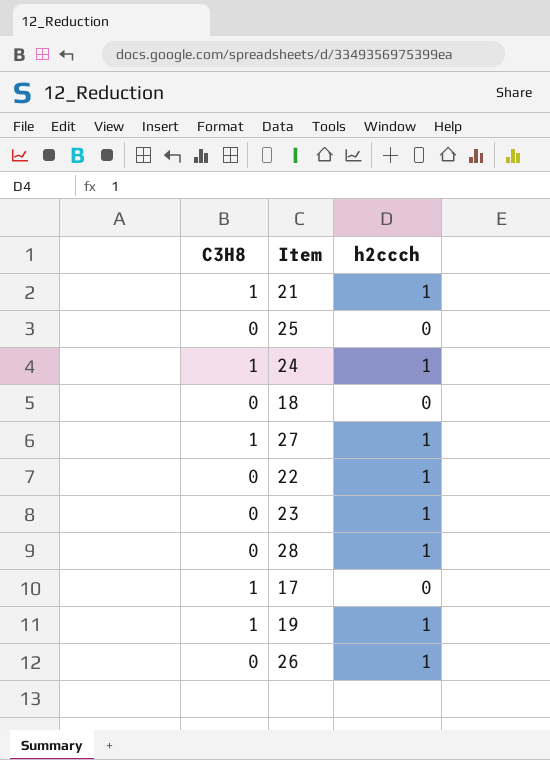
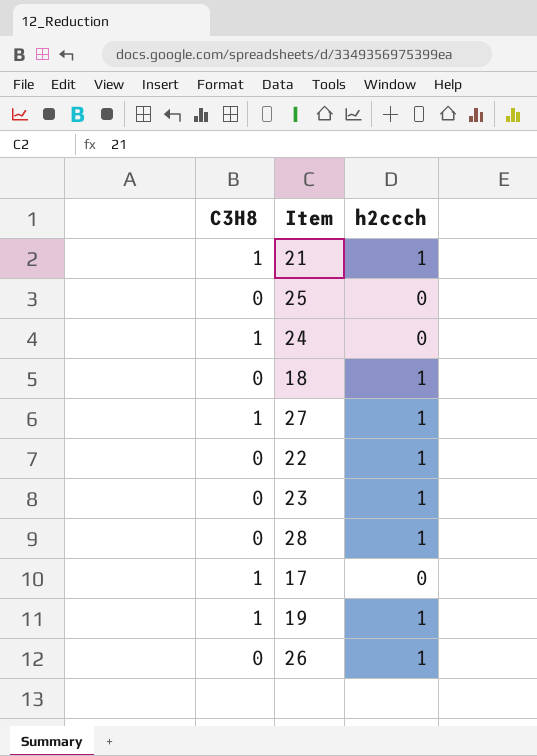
24 | h2ccch: 1 -> 0
18 | h2ccch: 0 -> 1

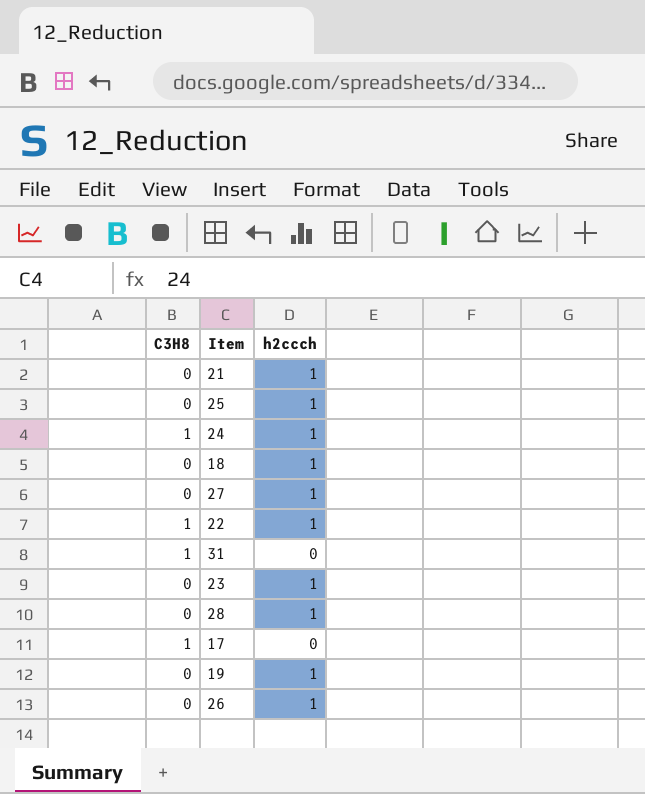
21 | C3H8: 1 -> 0
25 | h2ccch: 0 -> 1
24 | h2ccch: 0 -> 1
27 | C3H8: 1 -> 0
22 | C3H8: 0 -> 1
row 31: none -> 1 | 0
19 | C3H8: 1 -> 0

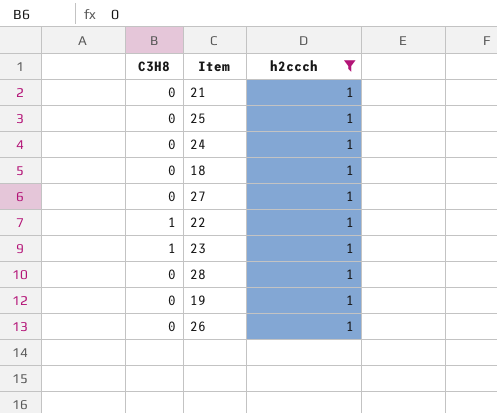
filter: none -> h2ccch = 1
24 | C3H8: 1 -> 0
23 | C3H8: 0 -> 1

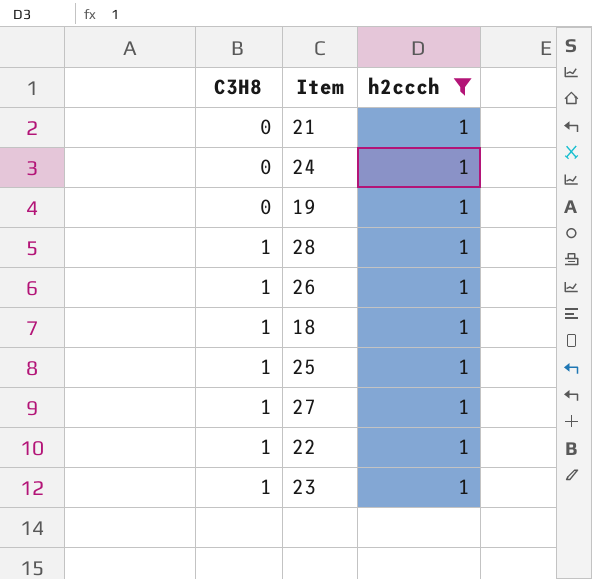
row order: none -> C3H8 ascending
28 | C3H8: 0 -> 1
26 | C3H8: 0 -> 1
18 | C3H8: 0 -> 1
25 | C3H8: 0 -> 1
27 | C3H8: 0 -> 1

